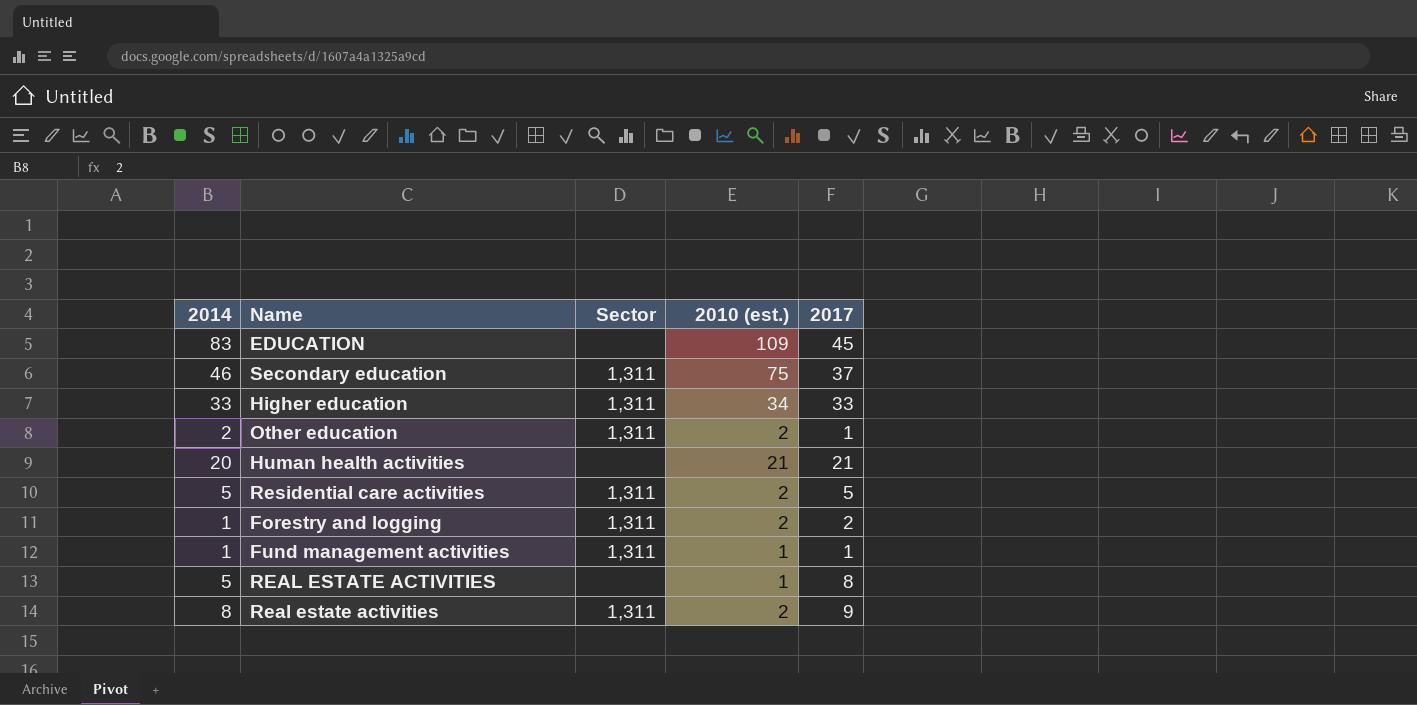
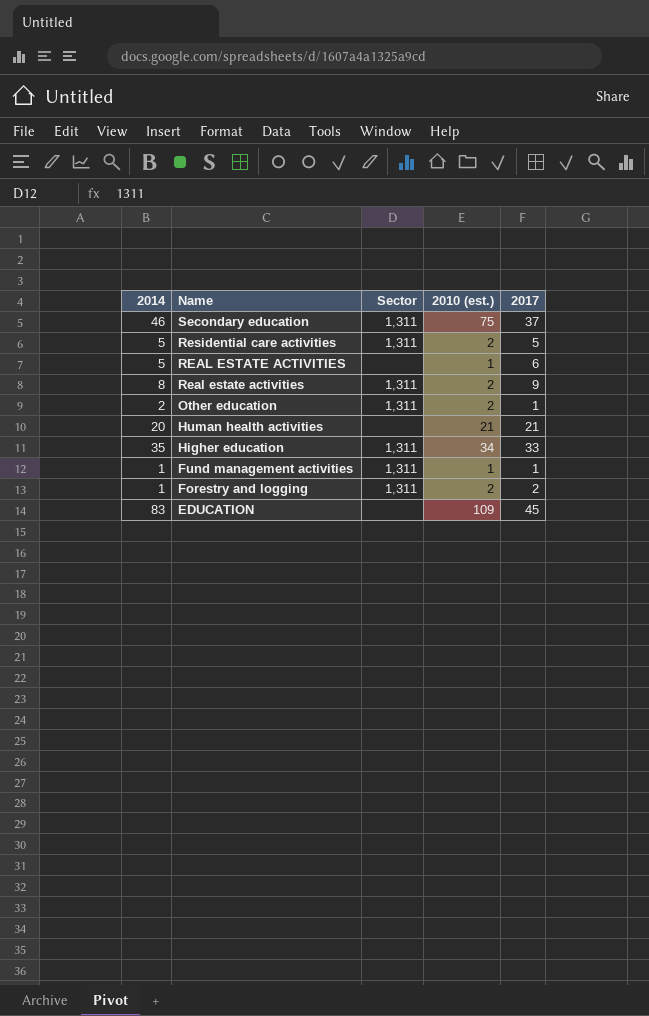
row order: none -> Name descending
REAL ESTATE ACTIVITIES | 2017: 8 -> 6
Higher education | 2014: 33 -> 35

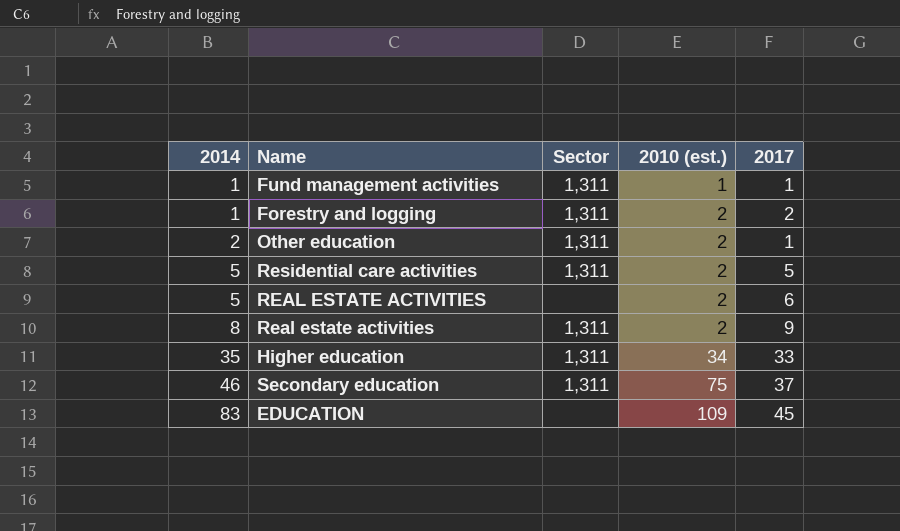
row order: Name descending -> 2014 ascending
row Human health activities: 20 | none | 21 | 21 -> none
REAL ESTATE ACTIVITIES | 2010 (est.): 1 -> 2

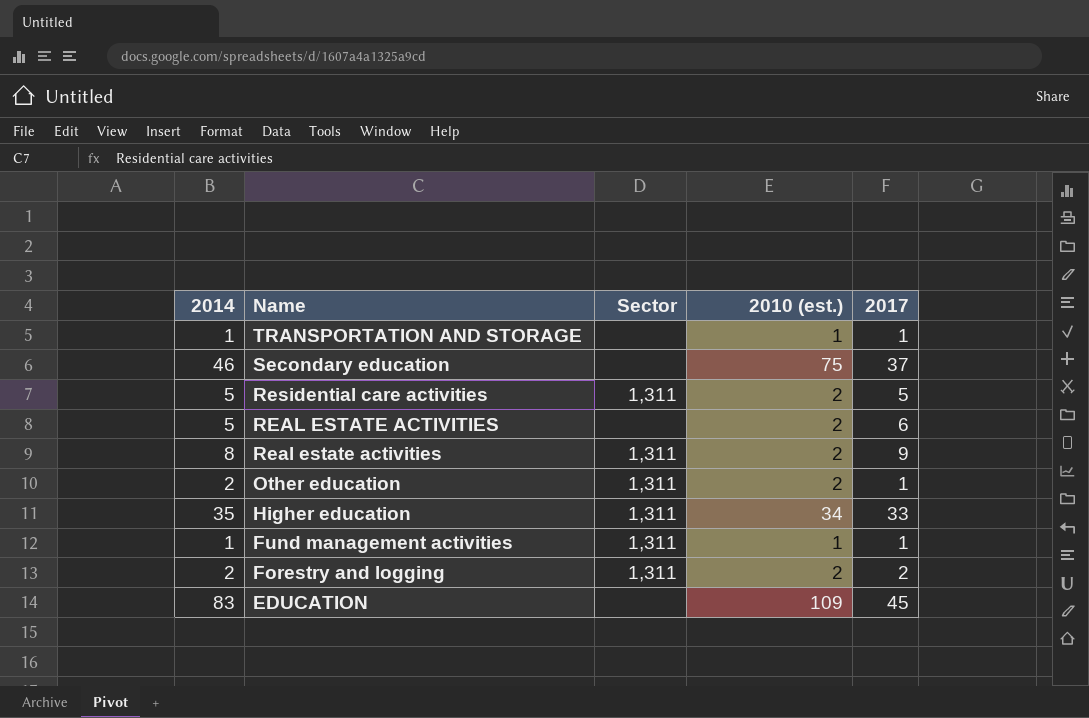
row order: 2014 ascending -> Name descending
row TRANSPORTATION AND STORAGE: none -> 1 | none | 1 | 1
Secondary education | Sector: 1,311 -> none
Forestry and logging | 2014: 1 -> 2

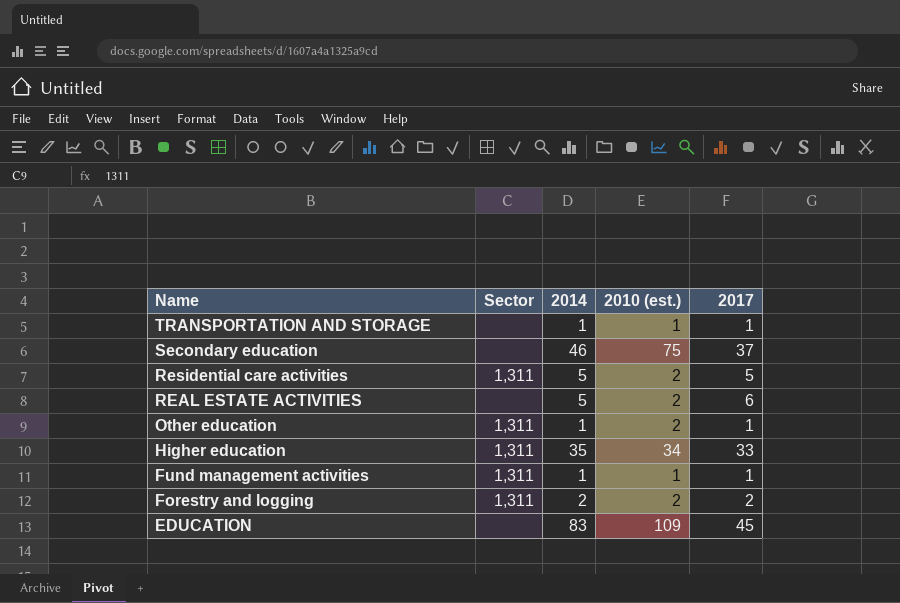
column 2014 | position: 1 -> 3
row Real estate activities: 8 | 1,311 | 2 | 9 -> none
Other education | 2014: 2 -> 1

